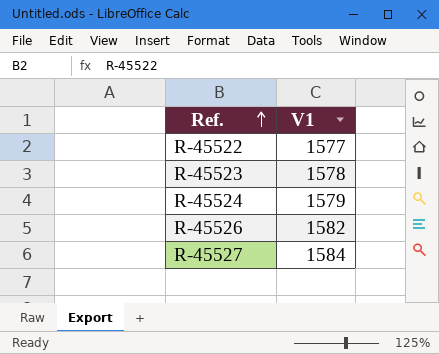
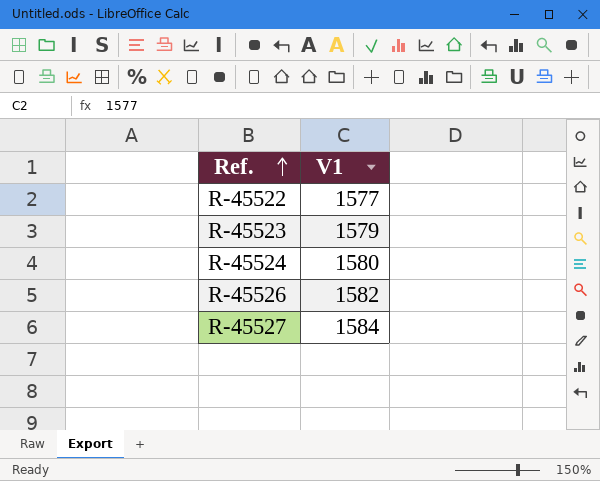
R-45523 | V1: 1578 -> 1579
R-45524 | V1: 1579 -> 1580

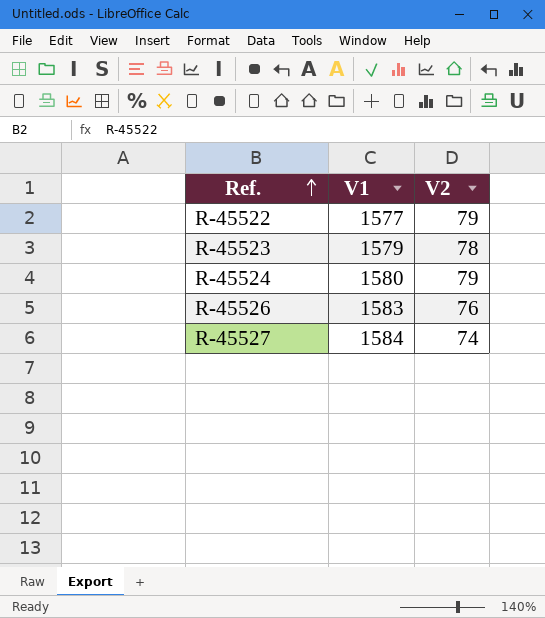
column V2 | position: none -> 3
R-45526 | V1: 1582 -> 1583

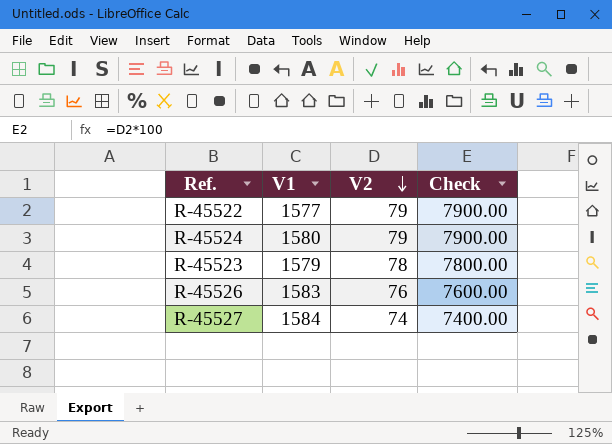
row order: Ref. ascending -> V2 descending
column Check | formula: none -> [V2] * 100

